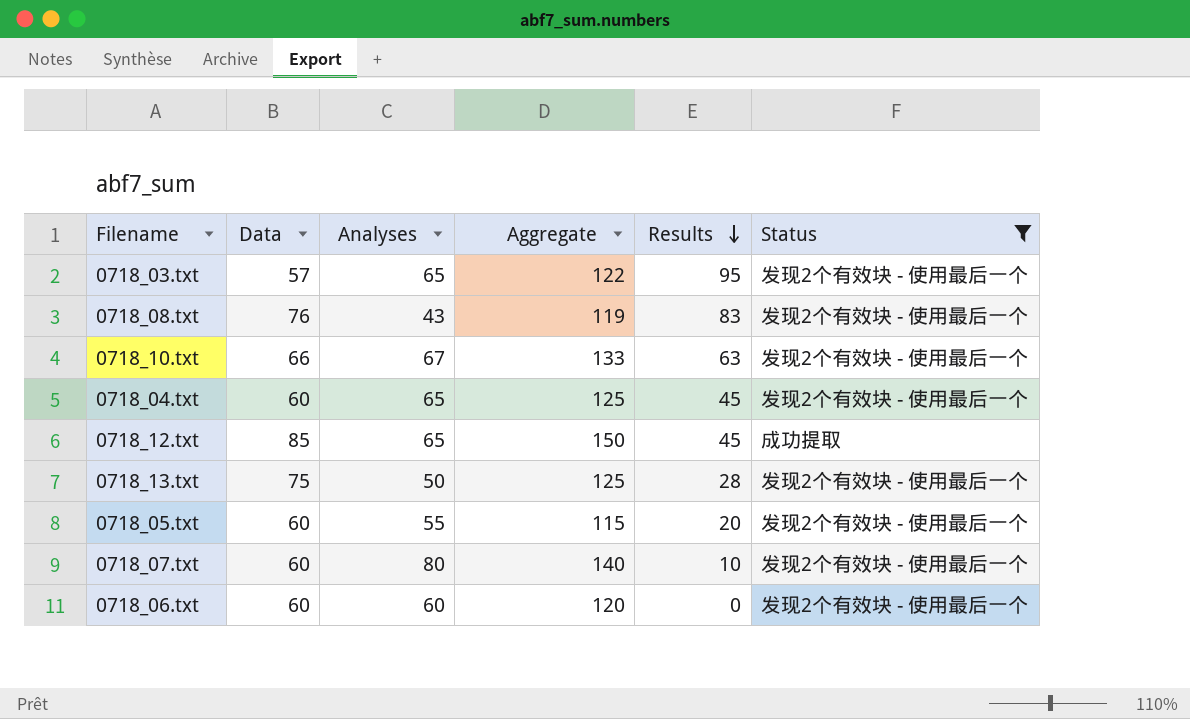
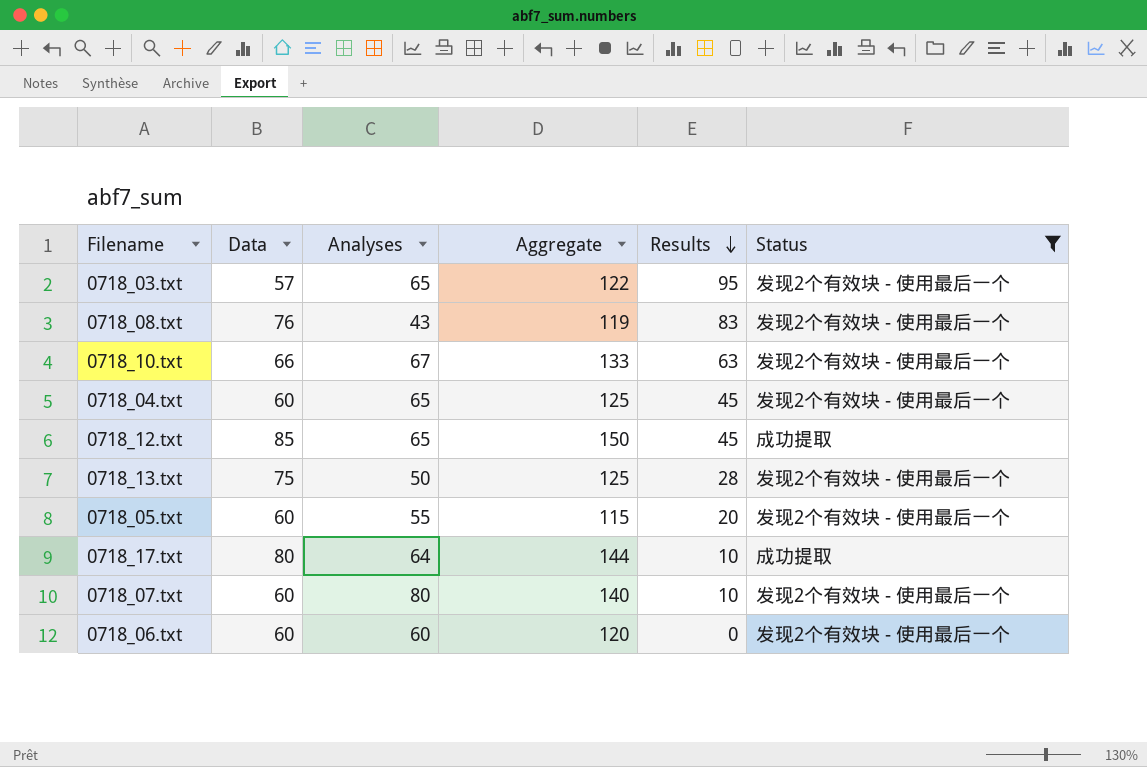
row 0718_17.txt: none -> 80 | 64 | 144 | 10 | 成功提取

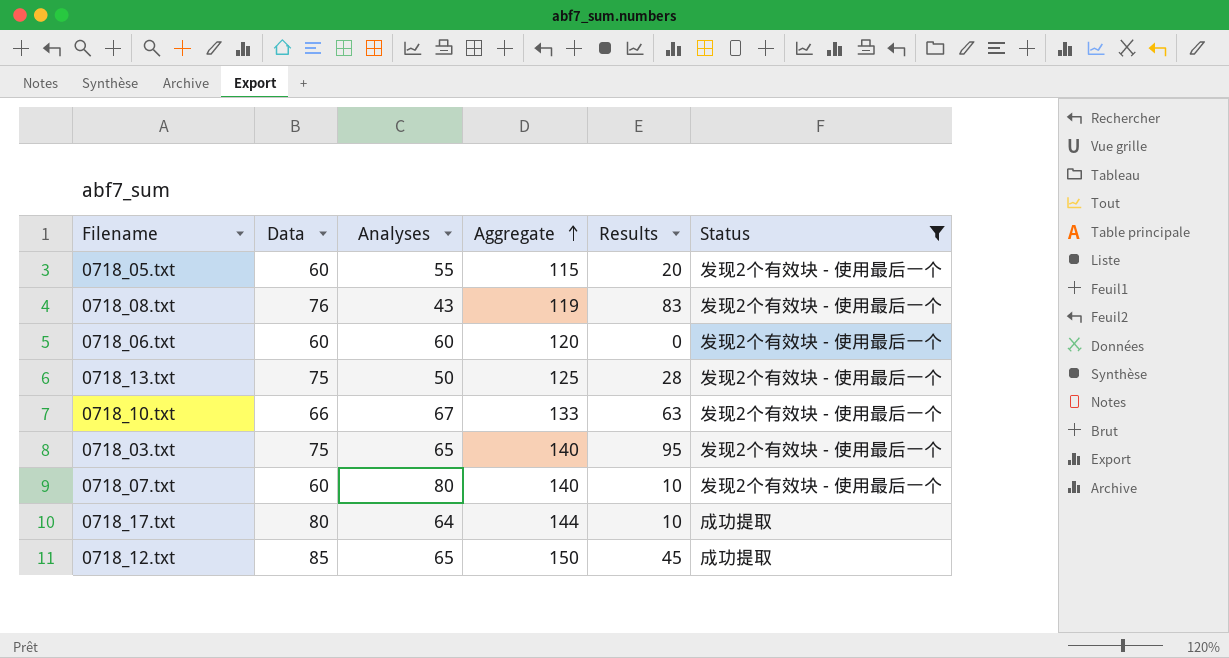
row order: Results descending -> Aggregate ascending
row 0718_04.txt: 60 | 65 | 125 | 45 | 发现2个有效块 - 使用最后一个 -> none
0718_03.txt | Data: 57 -> 75
0718_03.txt | Aggregate: 122 -> 140

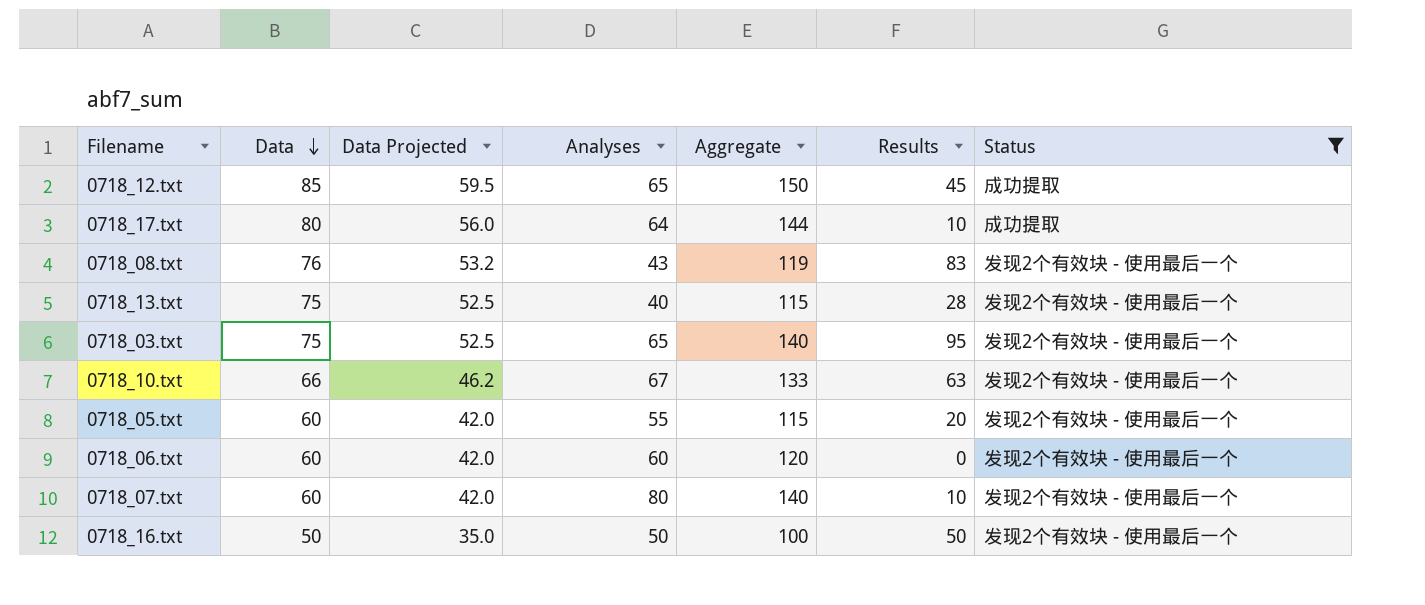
row order: Aggregate ascending -> Data descending
column Data Projected | formula: none -> [Data] * 0.7
0718_13.txt | Analyses: 50 -> 40
0718_13.txt | Aggregate: 125 -> 115
row 0718_16.txt: none -> 50 | 35.0 | 50 | 100 | 50 | 发现2个有效块 - 使用最后一个

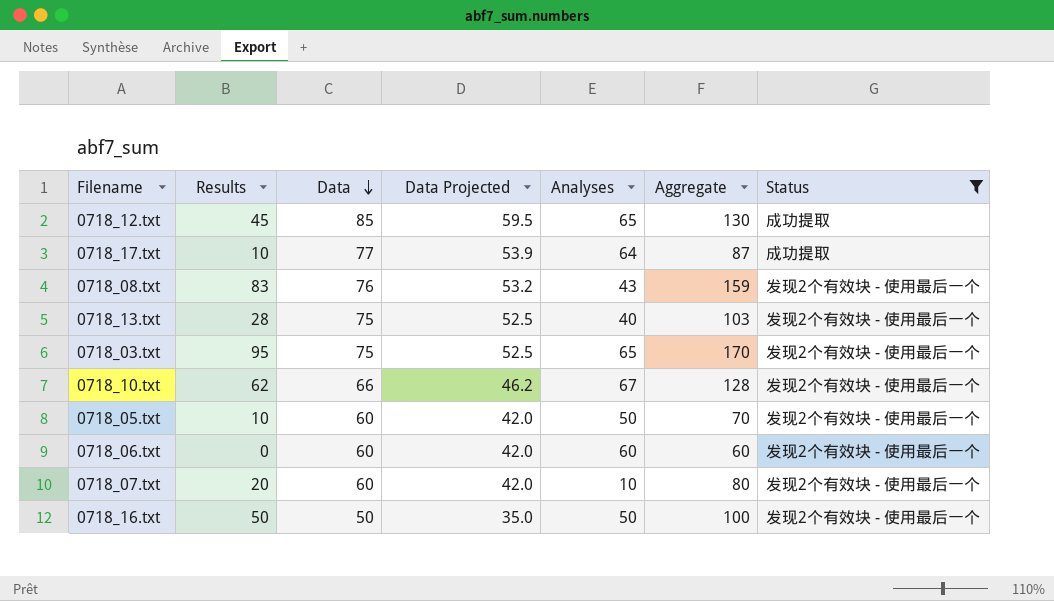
column Results | position: 6 -> 2
column Aggregate | formula: [Data] + [Analyses] -> [Results] + [Data]
0718_17.txt | Data: 80 -> 77
0718_17.txt | Data Projected: 56.0 -> 53.9
0718_10.txt | Results: 63 -> 62
0718_05.txt | Results: 20 -> 10
0718_05.txt | Analyses: 55 -> 50
0718_07.txt | Results: 10 -> 20
0718_07.txt | Analyses: 80 -> 10

